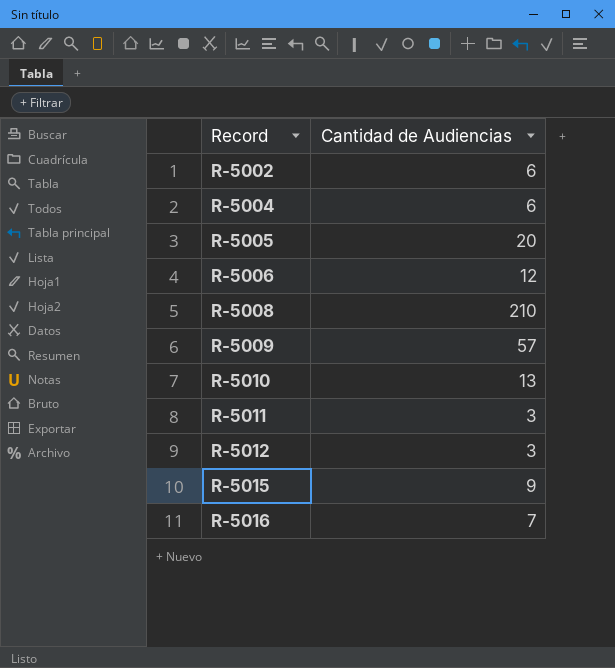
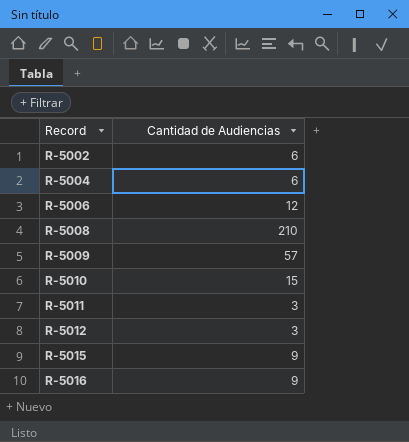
row R-5005: 20 -> none
R-5010 | Cantidad de Audiencias: 13 -> 15
R-5016 | Cantidad de Audiencias: 7 -> 9

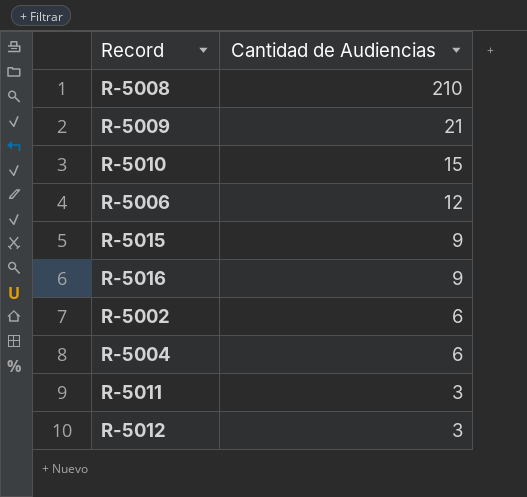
row order: Record ascending -> Cantidad de Audiencias descending
R-5009 | Cantidad de Audiencias: 57 -> 21

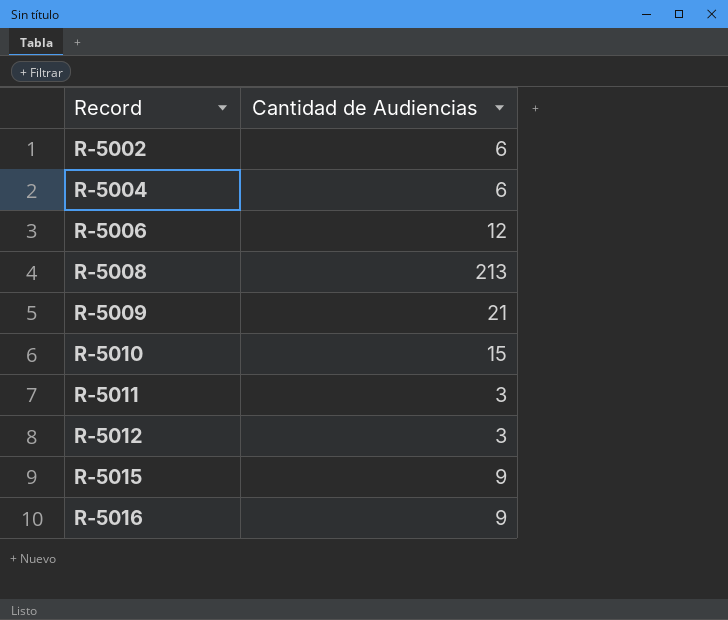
row order: Cantidad de Audiencias descending -> Record ascending
R-5008 | Cantidad de Audiencias: 210 -> 213

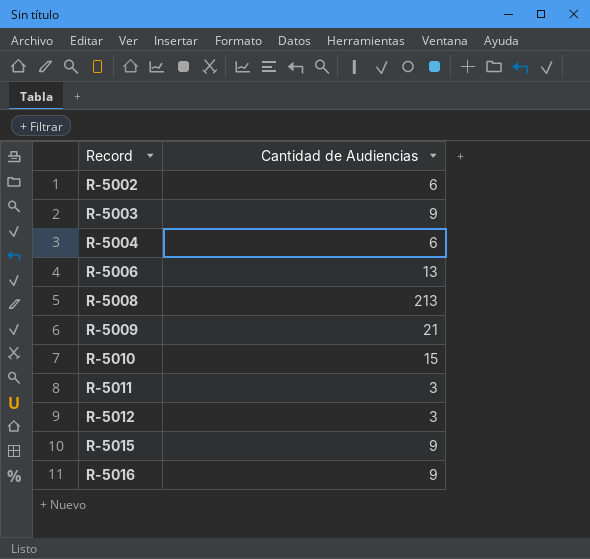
row R-5003: none -> 9
R-5006 | Cantidad de Audiencias: 12 -> 13

